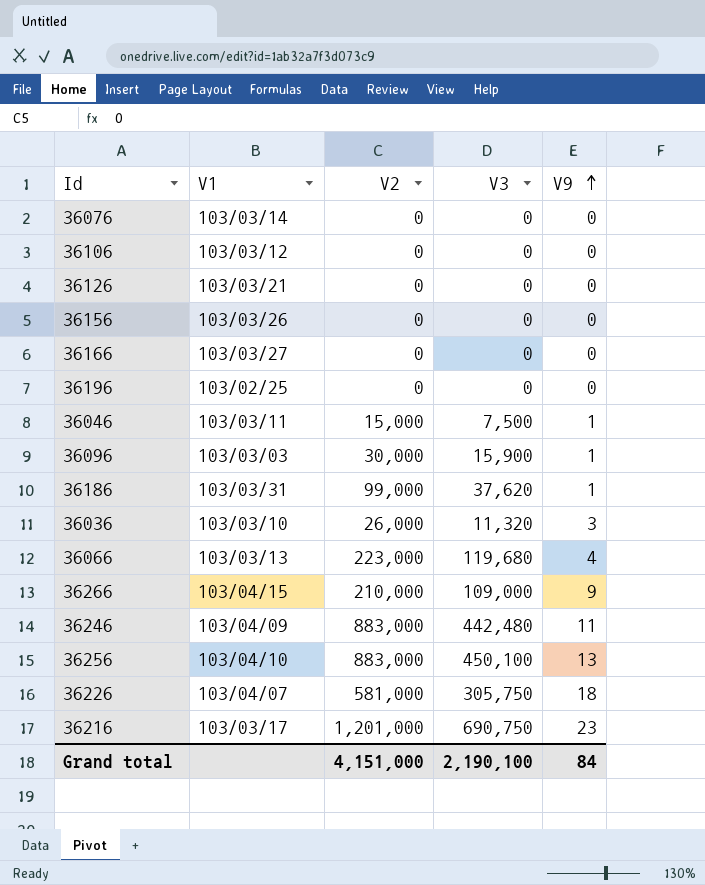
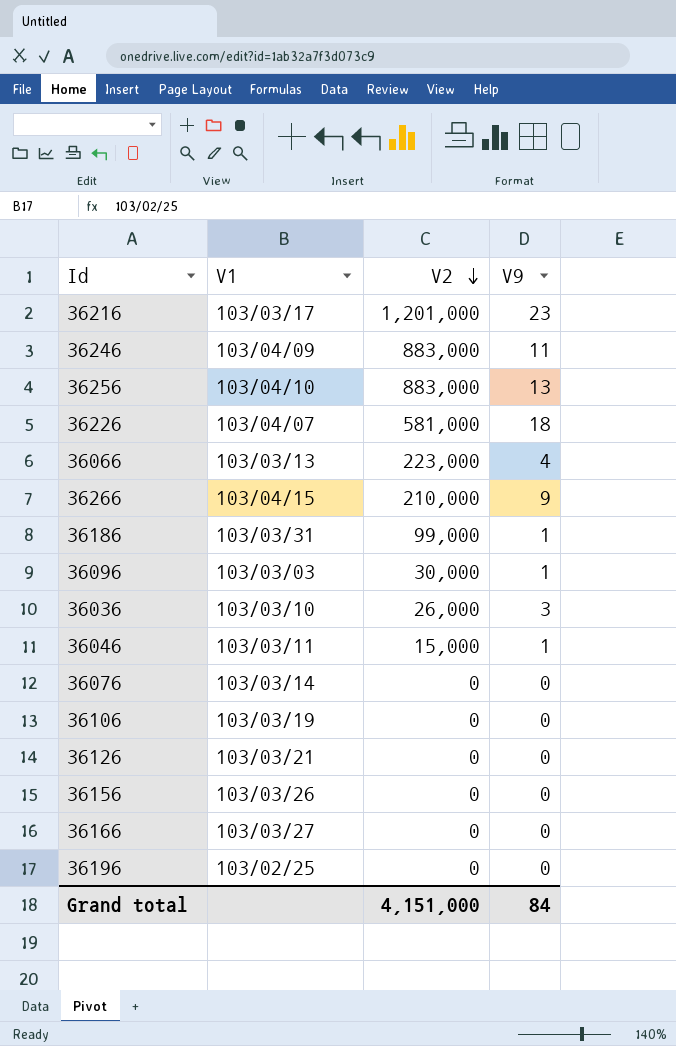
row order: V9 ascending -> V2 descending
column V3 | position: 4 -> none
36106 | V1: 103/03/12 -> 103/03/19

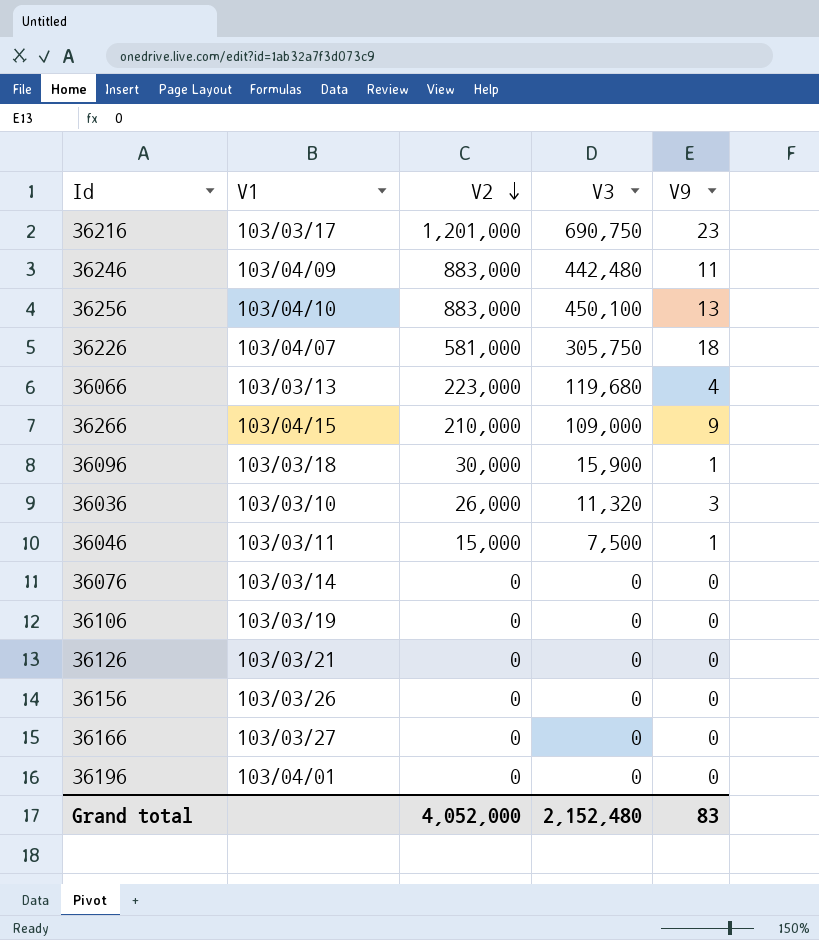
column V3 | position: none -> 4
row 36186: 103/03/31 | 99,000 | 1 -> none
36096 | V1: 103/03/03 -> 103/03/18
36196 | V1: 103/02/25 -> 103/04/01
Grand total | V2: 4,151,000 -> 4,052,000
Grand total | V9: 84 -> 83

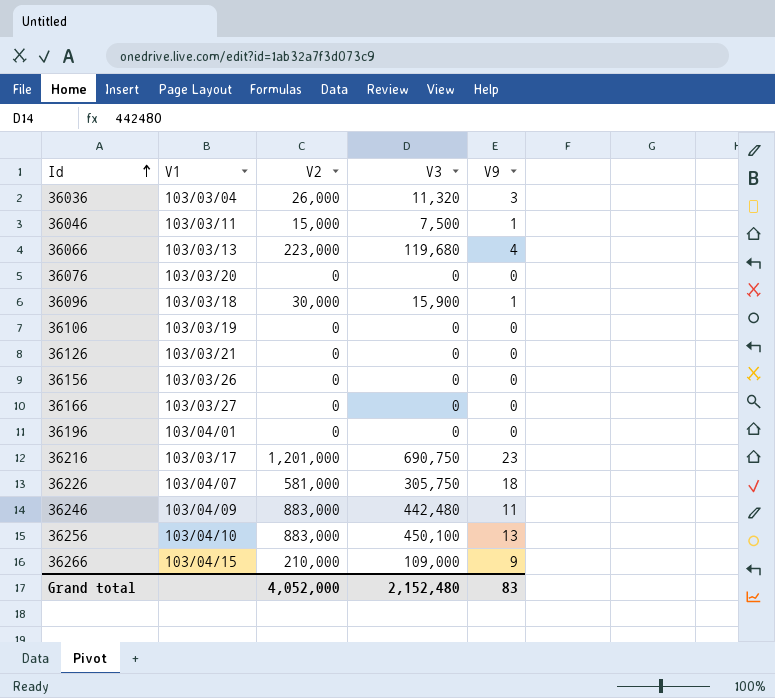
row order: V2 descending -> Id ascending
36036 | V1: 103/03/10 -> 103/03/04
36076 | V1: 103/03/14 -> 103/03/20

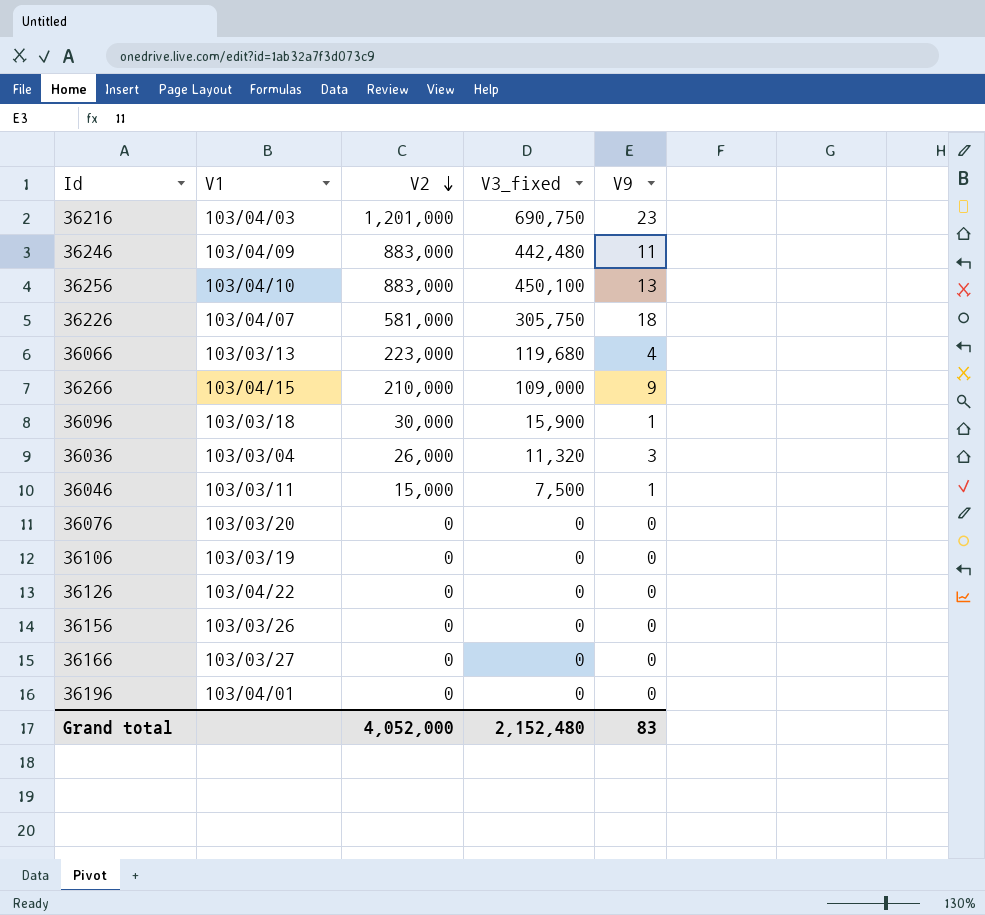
row order: Id ascending -> V2 descending
column name: V3 -> V3_fixed
36216 | V1: 103/03/17 -> 103/04/03
36126 | V1: 103/03/21 -> 103/04/22

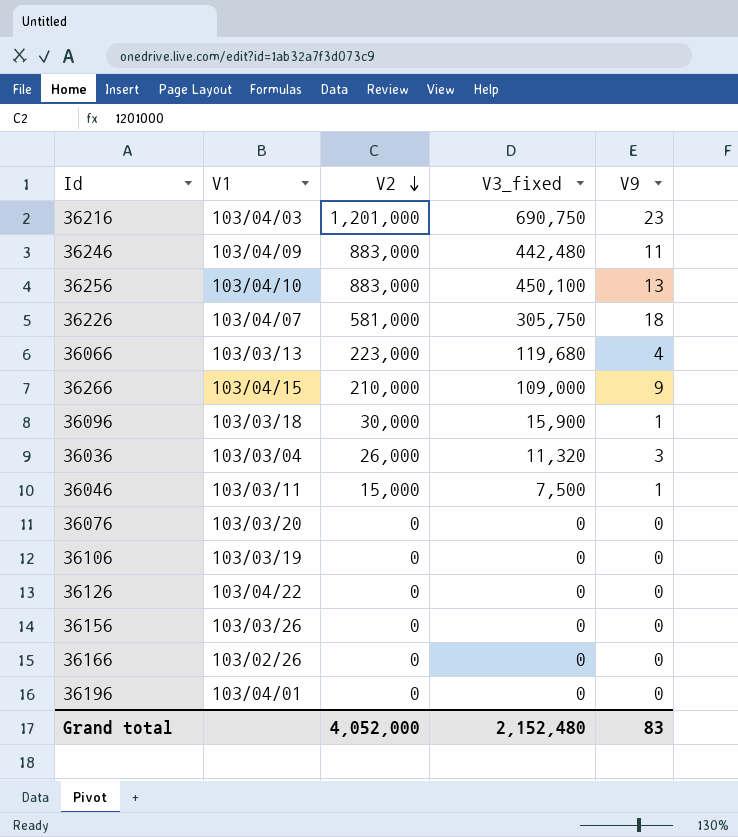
36166 | V1: 103/03/27 -> 103/02/26

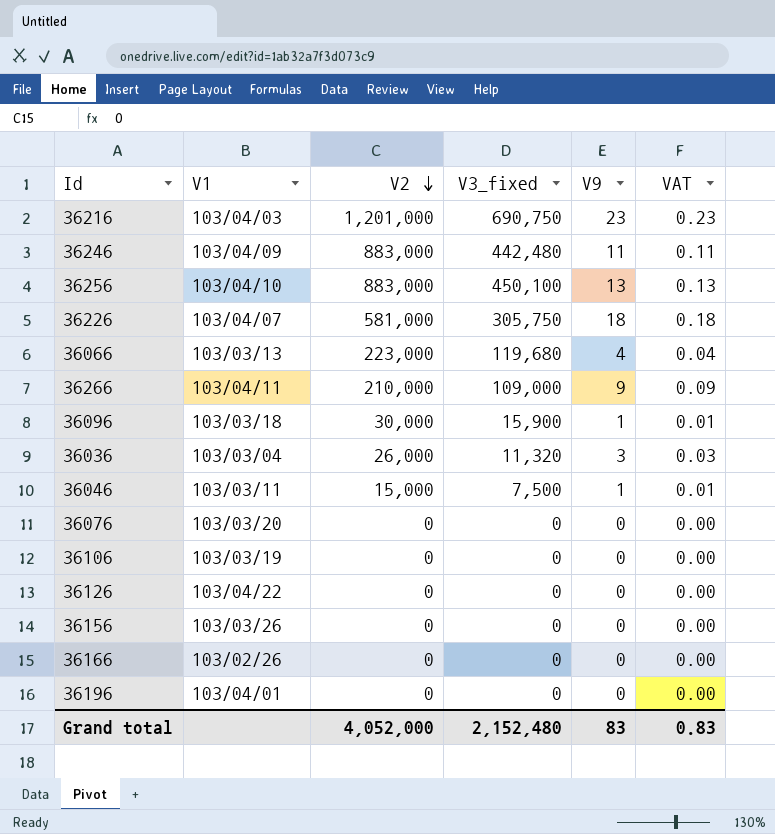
column VAT | formula: none -> [V9] * 0.01
36266 | V1: 103/04/15 -> 103/04/11

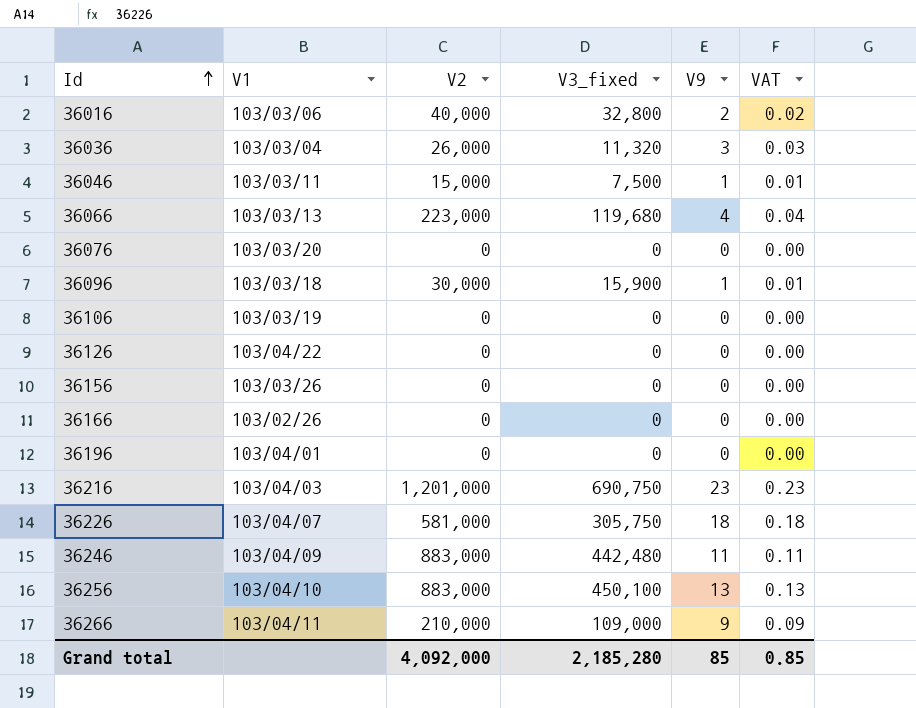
row order: V2 descending -> Id ascending
row 36016: none -> 103/03/06 | 40,000 | 32,800 | 2 | 0.02
Grand total | V2: 4,052,000 -> 4,092,000
Grand total | V3_fixed: 2,152,480 -> 2,185,280
Grand total | V9: 83 -> 85
Grand total | VAT: 0.83 -> 0.85

